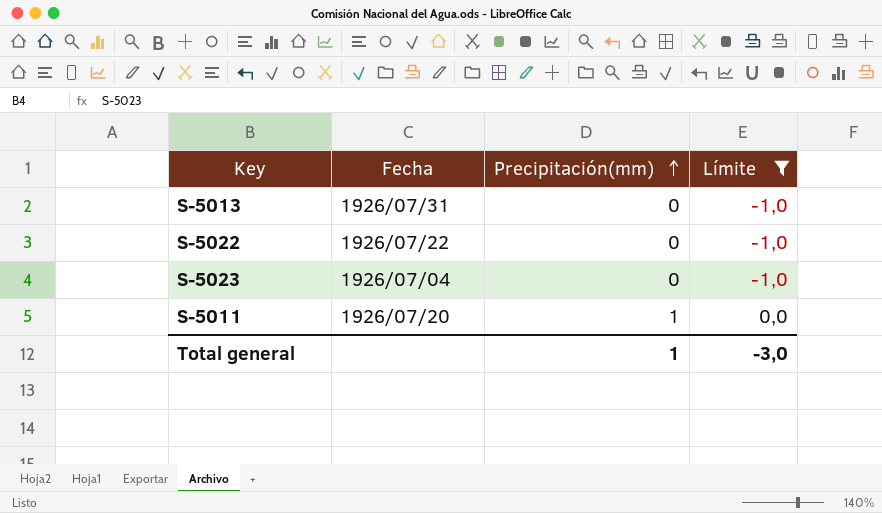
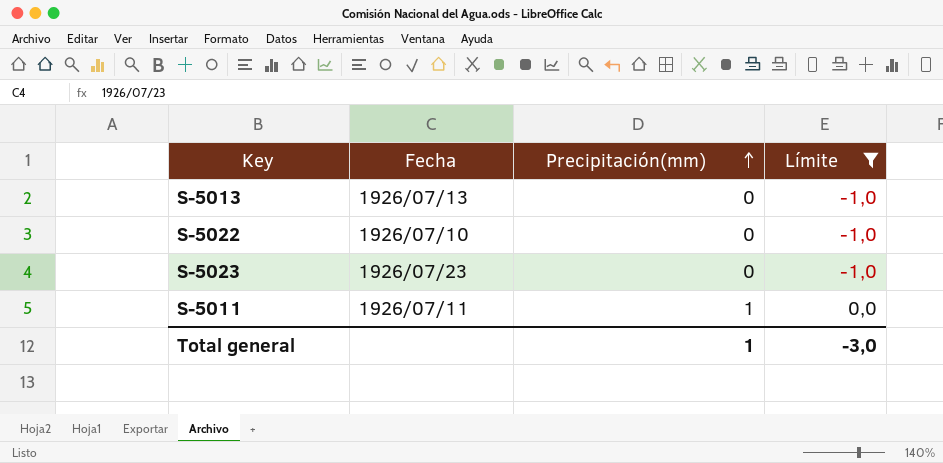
S-5013 | Fecha: 1926/07/31 -> 1926/07/13
S-5022 | Fecha: 1926/07/22 -> 1926/07/10
S-5023 | Fecha: 1926/07/04 -> 1926/07/23
S-5011 | Fecha: 1926/07/20 -> 1926/07/11

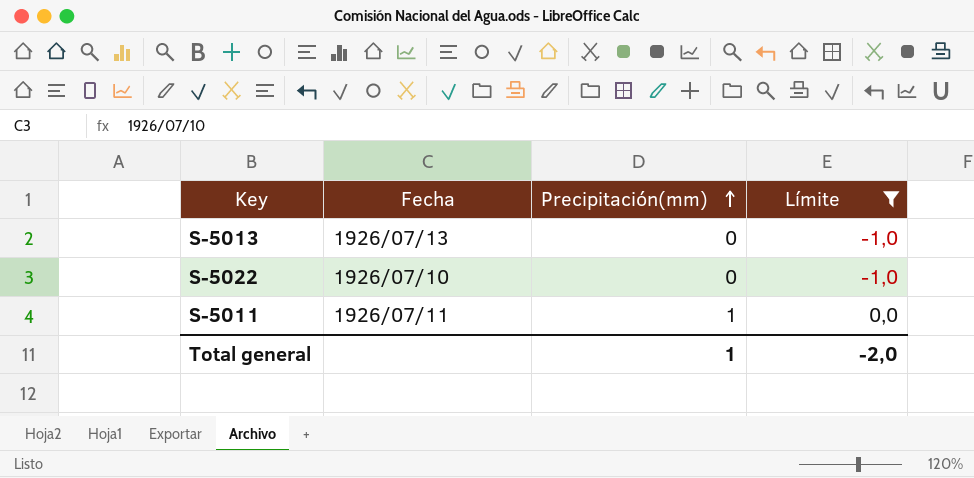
row S-5023: 1926/07/23 | 0 | -1,0 -> none
Total general | Límite: -3,0 -> -2,0

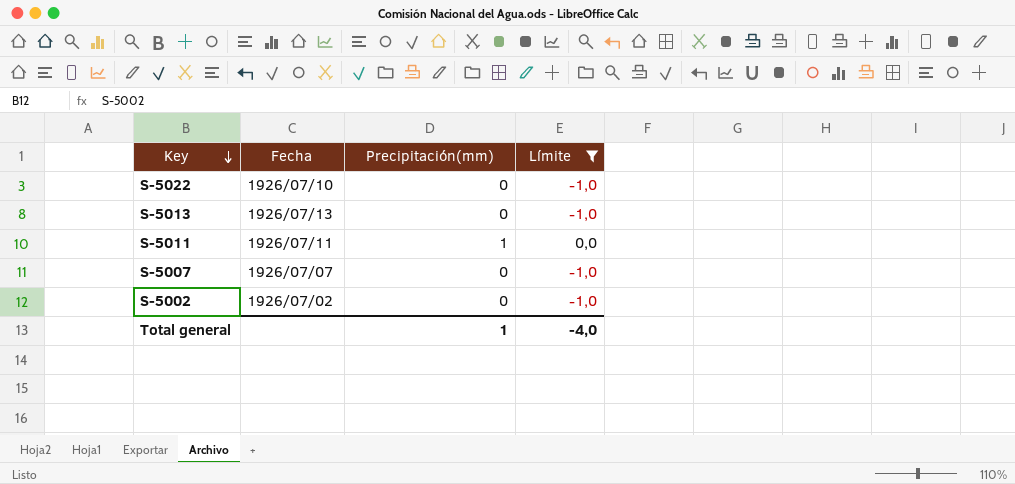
row order: Precipitación(mm) ascending -> Key descending
row S-5007: none -> 1926/07/07 | 0 | -1,0
row S-5002: none -> 1926/07/02 | 0 | -1,0
Total general | Límite: -2,0 -> -4,0

